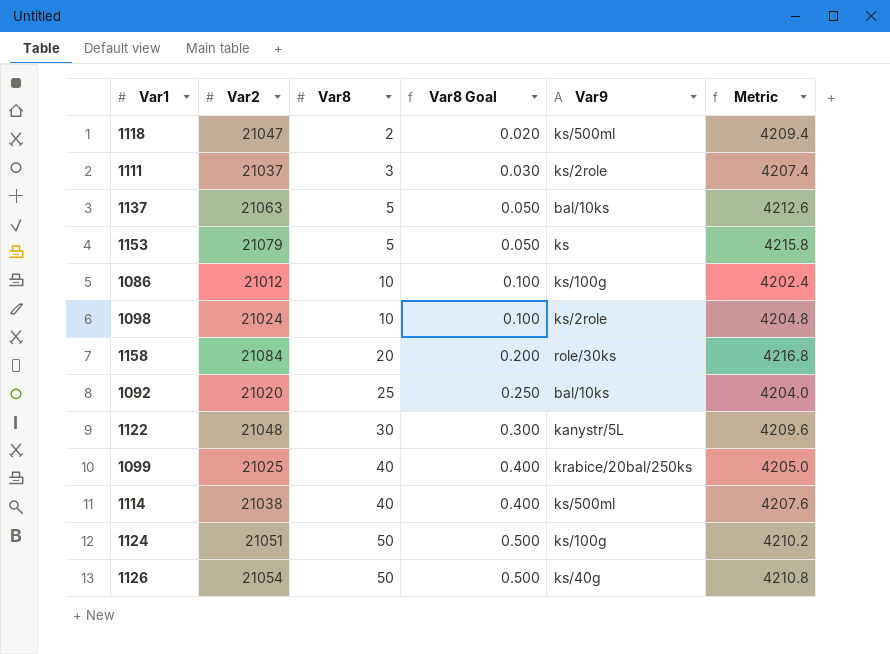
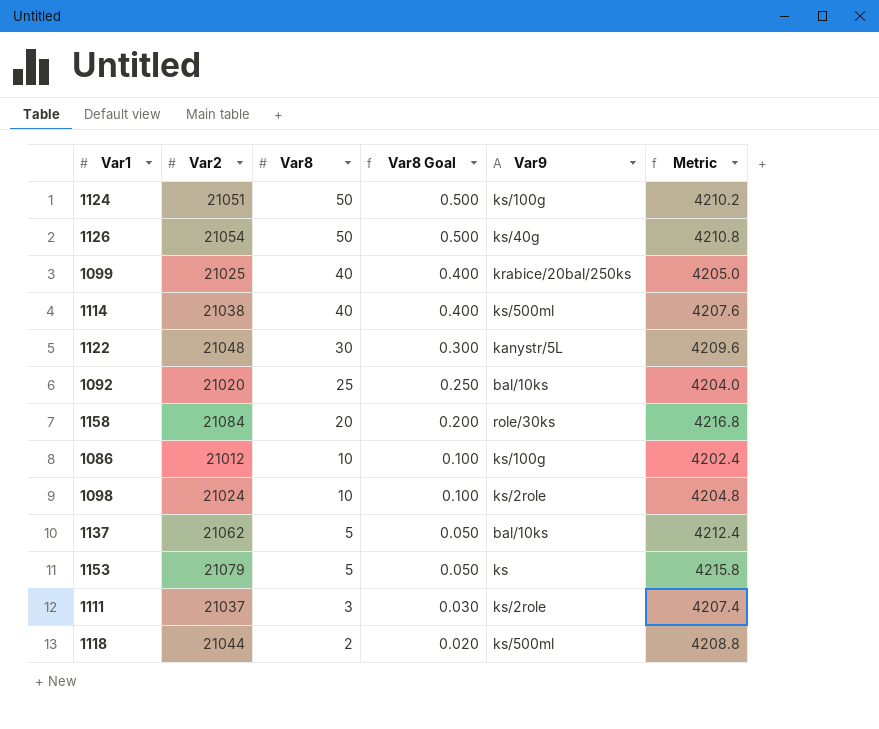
row order: Var8 ascending -> Var8 descending
1137 | Var2: 21063 -> 21062
1137 | Metric: 4212.6 -> 4212.4
1118 | Var2: 21047 -> 21044
1118 | Metric: 4209.4 -> 4208.8

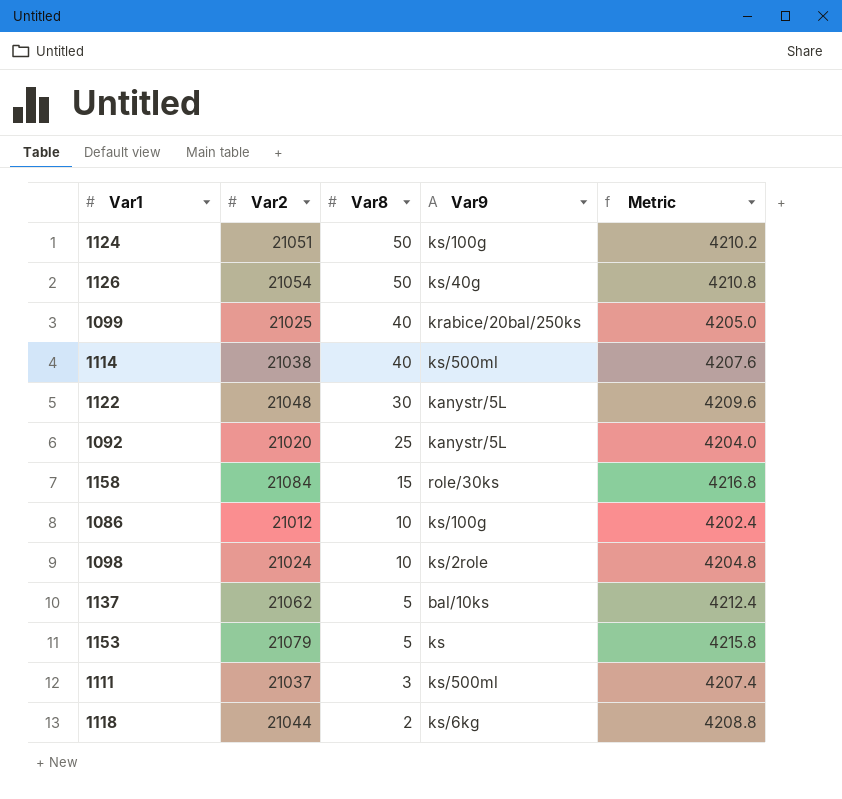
column Var8 Goal | formula: [Var8] * 0.01 -> none
1092 | Var9: bal/10ks -> kanystr/5L
1158 | Var8: 20 -> 15
1111 | Var9: ks/2role -> ks/500ml
1118 | Var9: ks/500ml -> ks/6kg

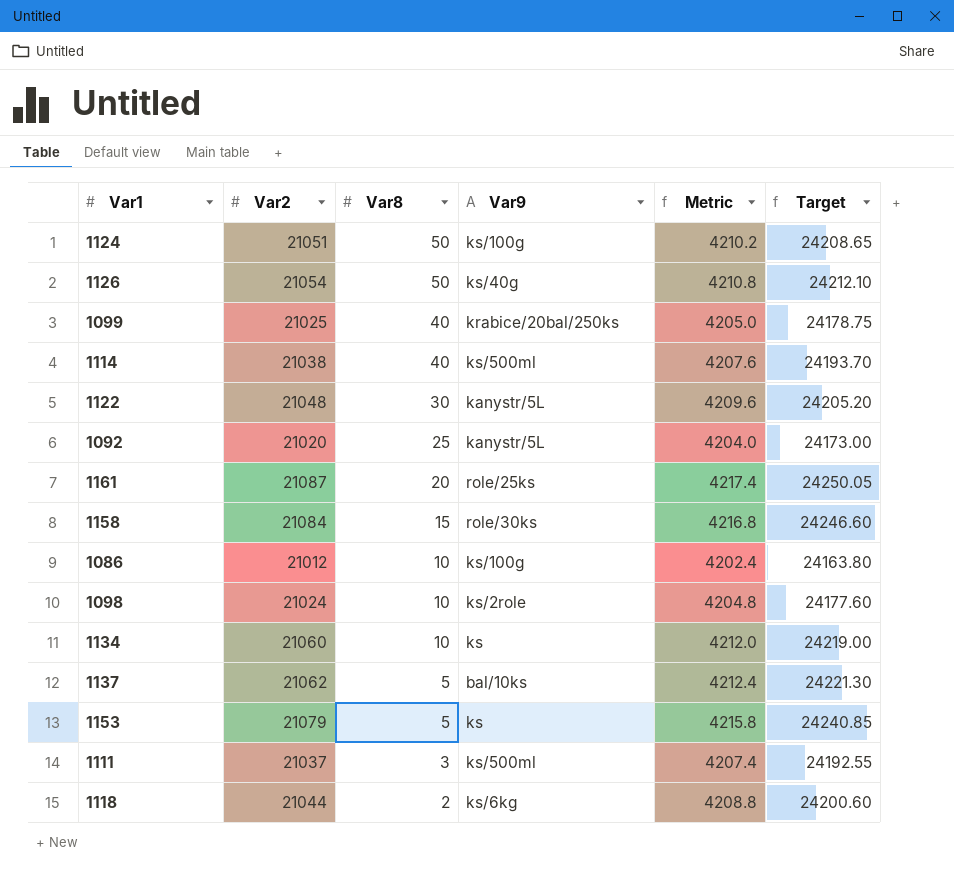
column Target | formula: none -> [Var2] * 1.15
row 1161: none -> 21087 | 20 | role/25ks | 4217.4 | 24250.05
row 1134: none -> 21060 | 10 | ks | 4212.0 | 24219.00

